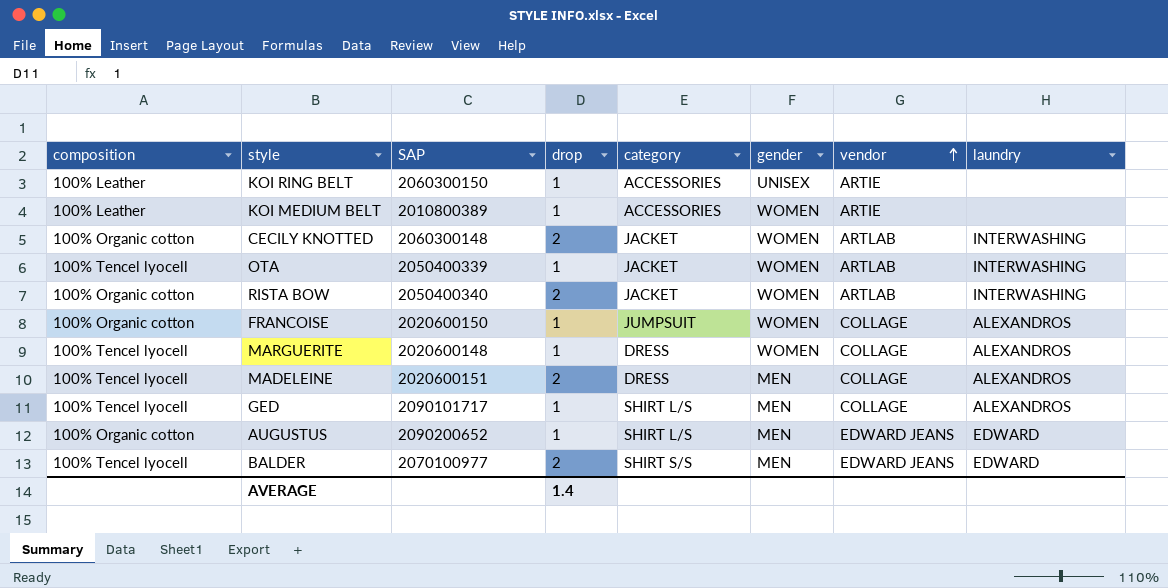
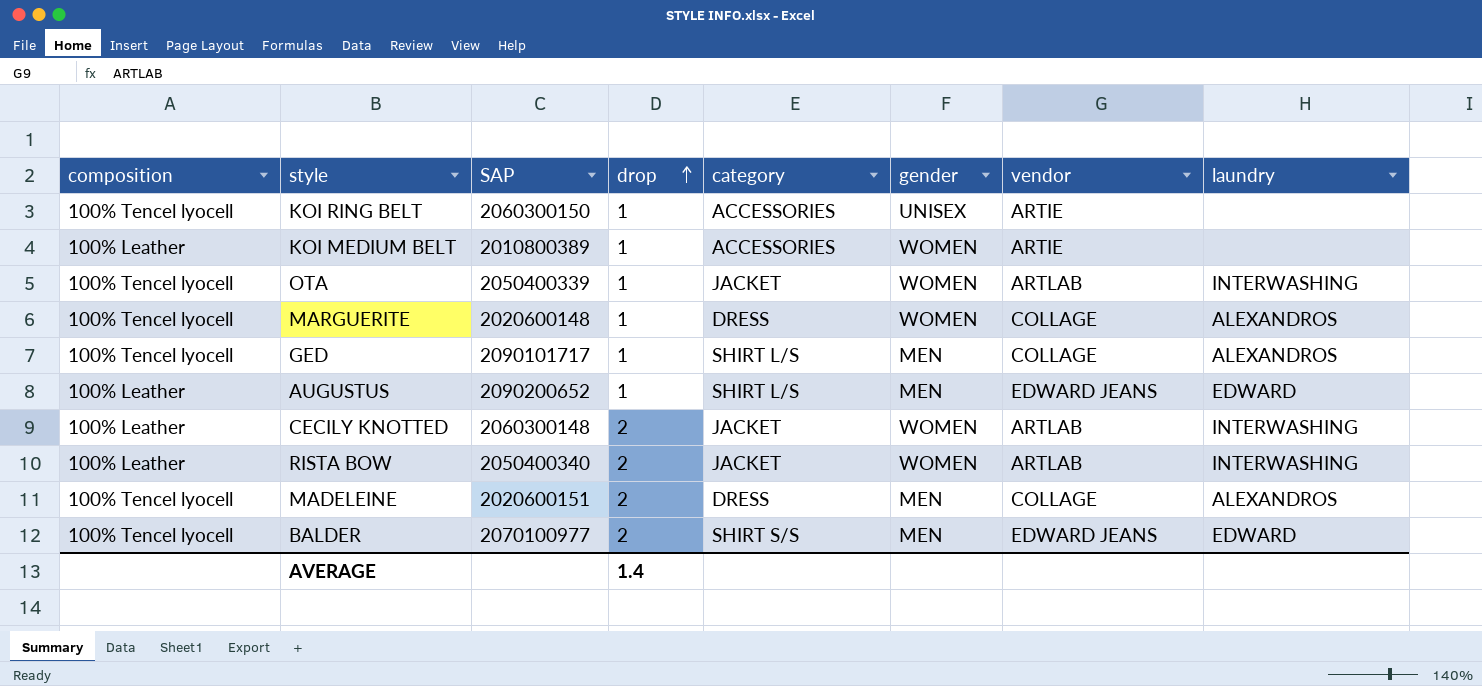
row order: vendor ascending -> drop ascending
row FRANCOISE: 100% Organic cotton | 2020600150 | 1 | JUMPSUIT | WOMEN | COLLAGE | ALEXANDROS -> none
KOI RING BELT | composition: 100% Leather -> 100% Tencel lyocell
AUGUSTUS | composition: 100% Organic cotton -> 100% Leather
CECILY KNOTTED | composition: 100% Organic cotton -> 100% Leather
RISTA BOW | composition: 100% Organic cotton -> 100% Leather

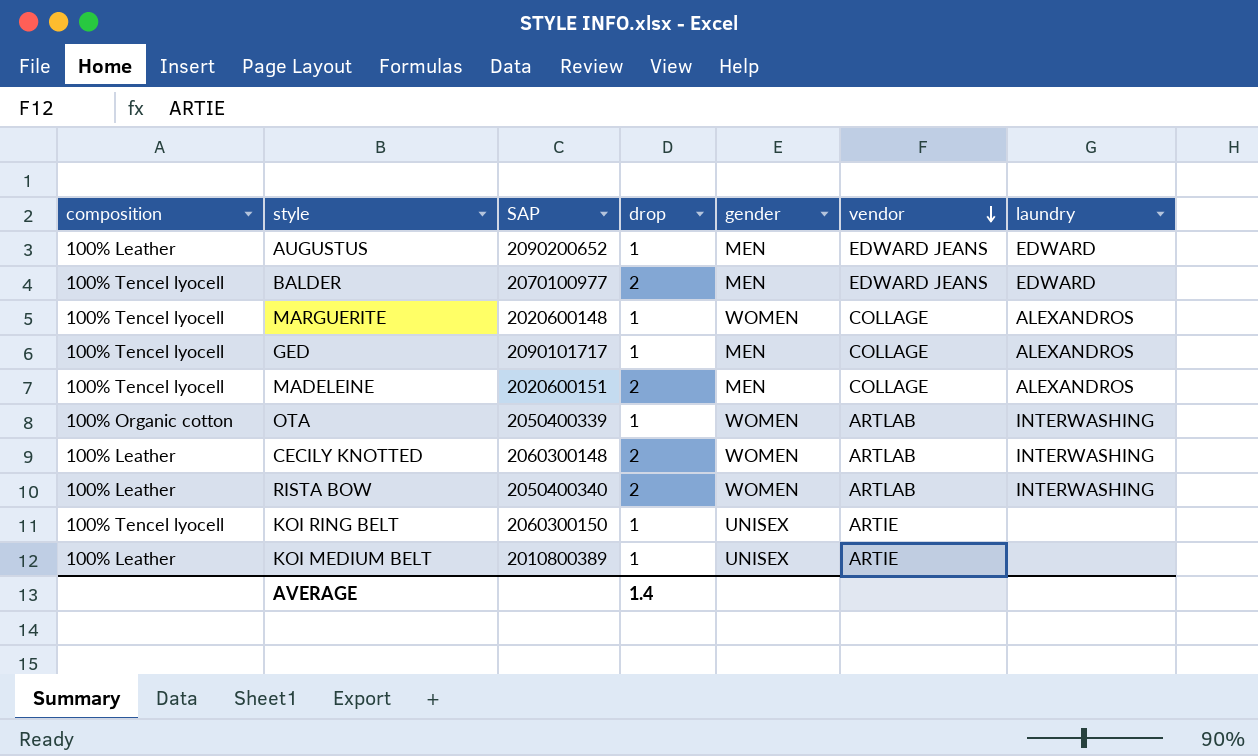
row order: drop ascending -> vendor descending
column category | position: 5 -> none
OTA | composition: 100% Tencel lyocell -> 100% Organic cotton
KOI MEDIUM BELT | gender: WOMEN -> UNISEX

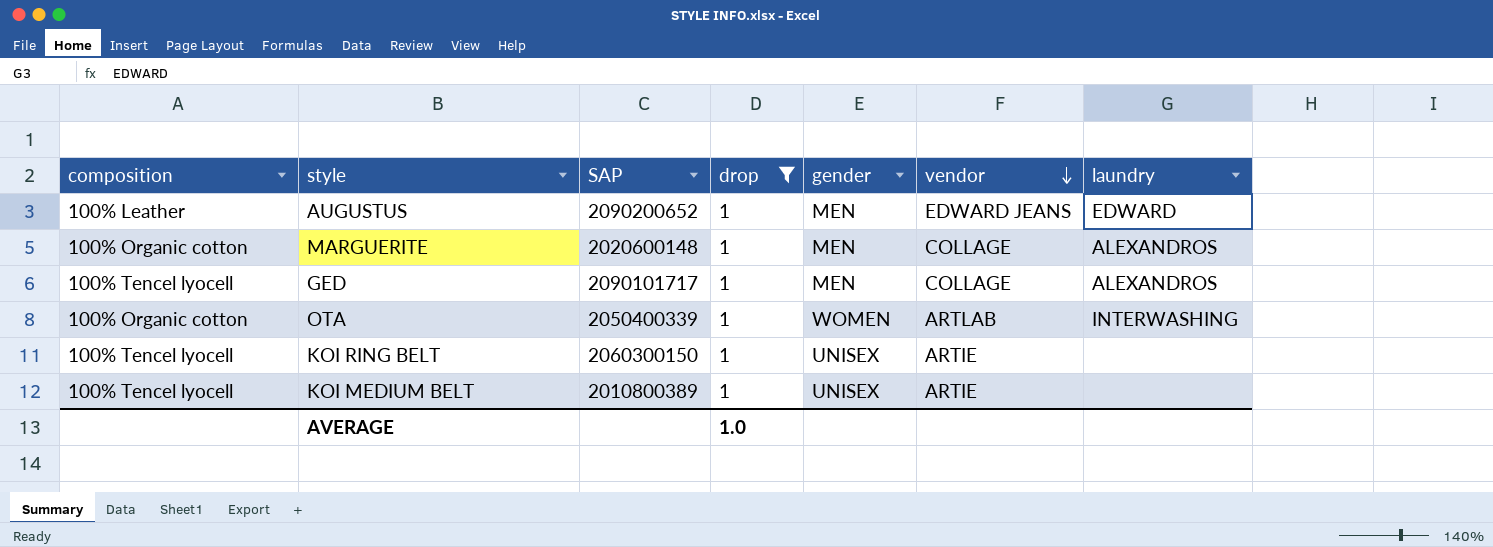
filter: none -> drop = 1
MARGUERITE | composition: 100% Tencel lyocell -> 100% Organic cotton
MARGUERITE | gender: WOMEN -> MEN
KOI MEDIUM BELT | composition: 100% Leather -> 100% Tencel lyocell
AVERAGE | drop: 1.4 -> 1.0

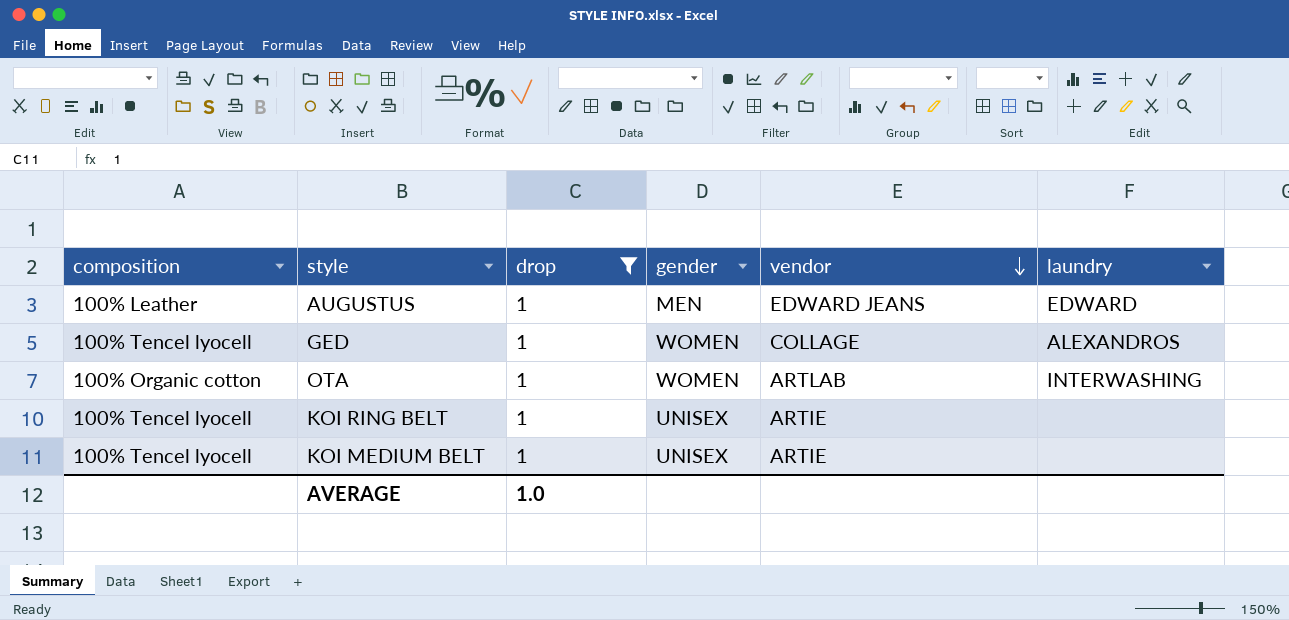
column SAP | position: 3 -> none
row MARGUERITE: 100% Organic cotton | 2020600148 | 1 | MEN | COLLAGE | ALEXANDROS -> none
GED | gender: MEN -> WOMEN

